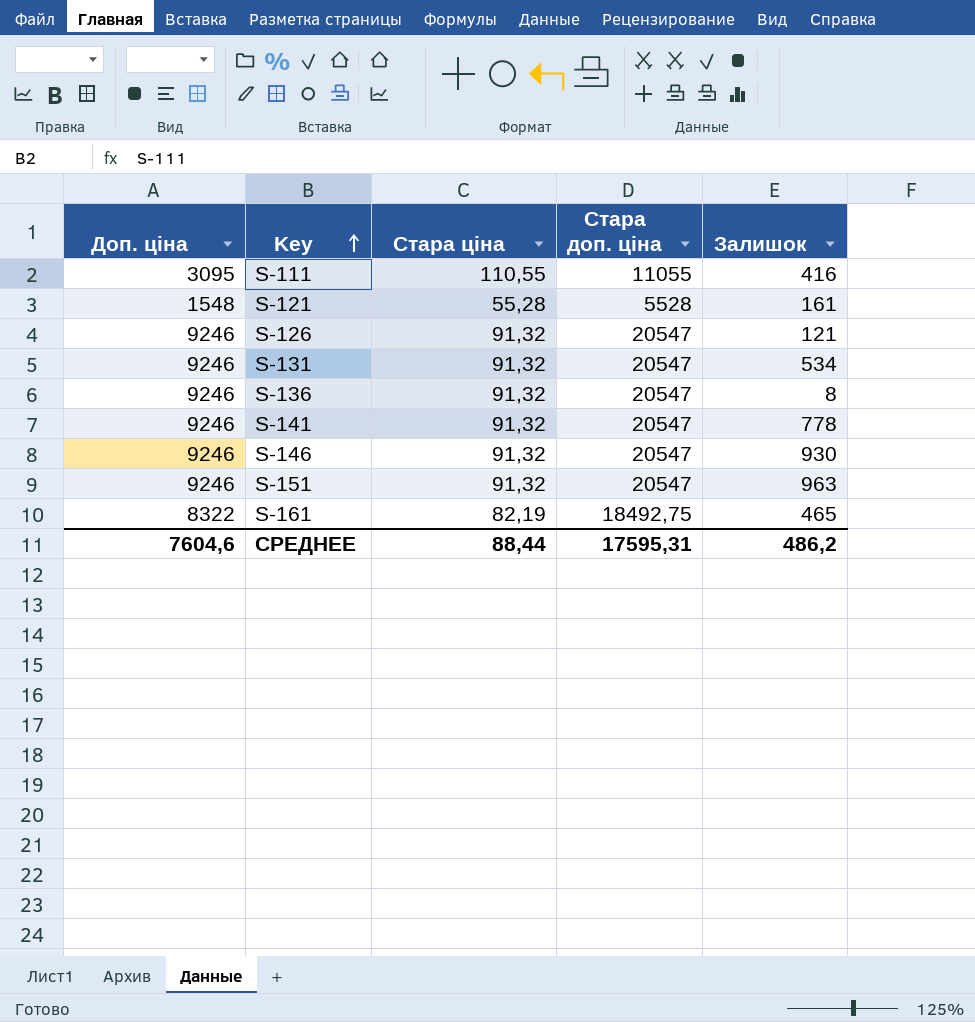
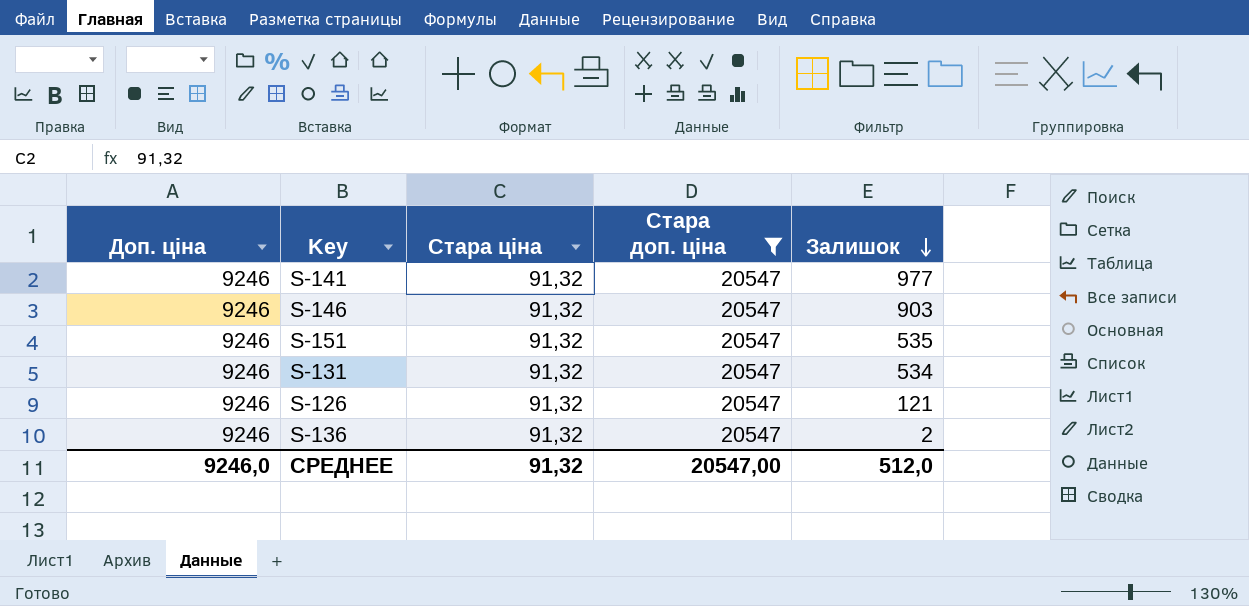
filter: none -> Стара доп. ціна = 20547
row order: Key ascending -> Залишок descending
S-141 | Залишок: 778 -> 977
S-146 | Залишок: 930 -> 903
S-151 | Залишок: 963 -> 535
S-136 | Залишок: 8 -> 2
СРЕДНЕЕ | Доп. ціна: 7604,6 -> 9246,0
СРЕДНЕЕ | Стара ціна: 88,44 -> 91,32
СРЕДНЕЕ | Стара доп. ціна: 17595,31 -> 20547,00
СРЕДНЕЕ | Залишок: 486,2 -> 512,0

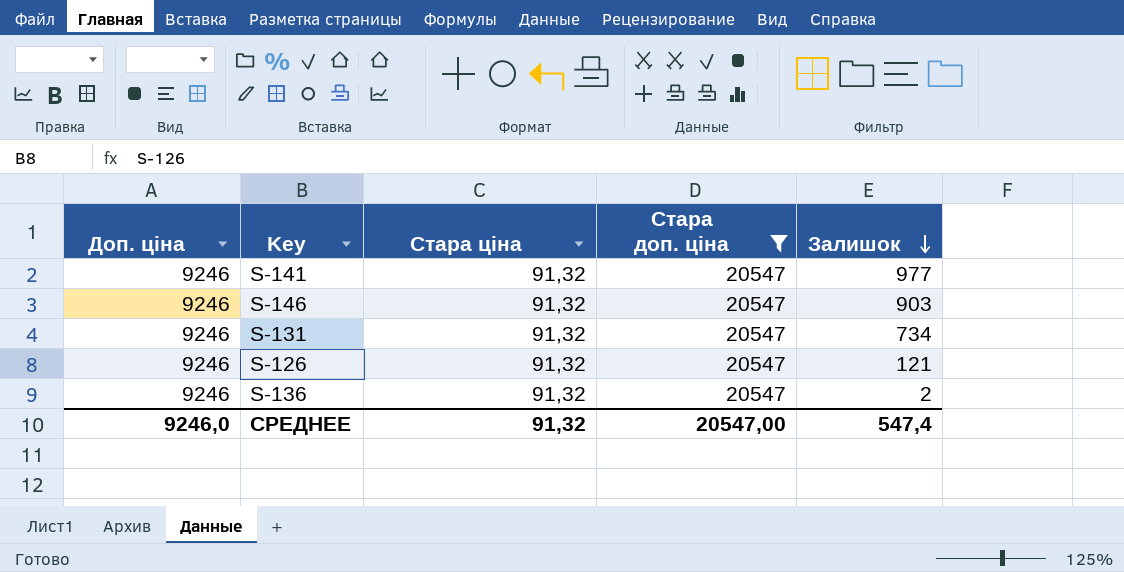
row S-151: 9246 | 91,32 | 20547 | 535 -> none
S-131 | Залишок: 534 -> 734
СРЕДНЕЕ | Залишок: 512,0 -> 547,4

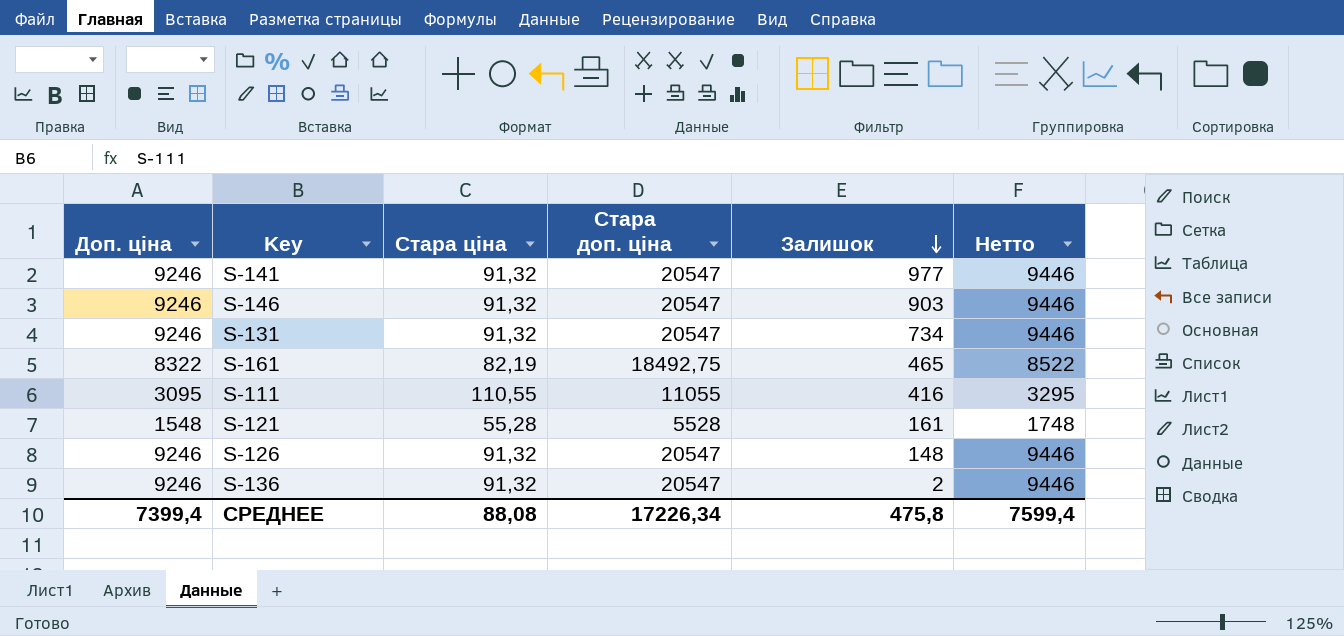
filter: Стара доп. ціна = 20547 -> none
column Нетто | formula: none -> [Доп. ціна] + 200
S-126 | Залишок: 121 -> 148
СРЕДНЕЕ | Доп. ціна: 9246,0 -> 7399,4
СРЕДНЕЕ | Стара ціна: 91,32 -> 88,08
СРЕДНЕЕ | Стара доп. ціна: 20547,00 -> 17226,34
СРЕДНЕЕ | Залишок: 547,4 -> 475,8

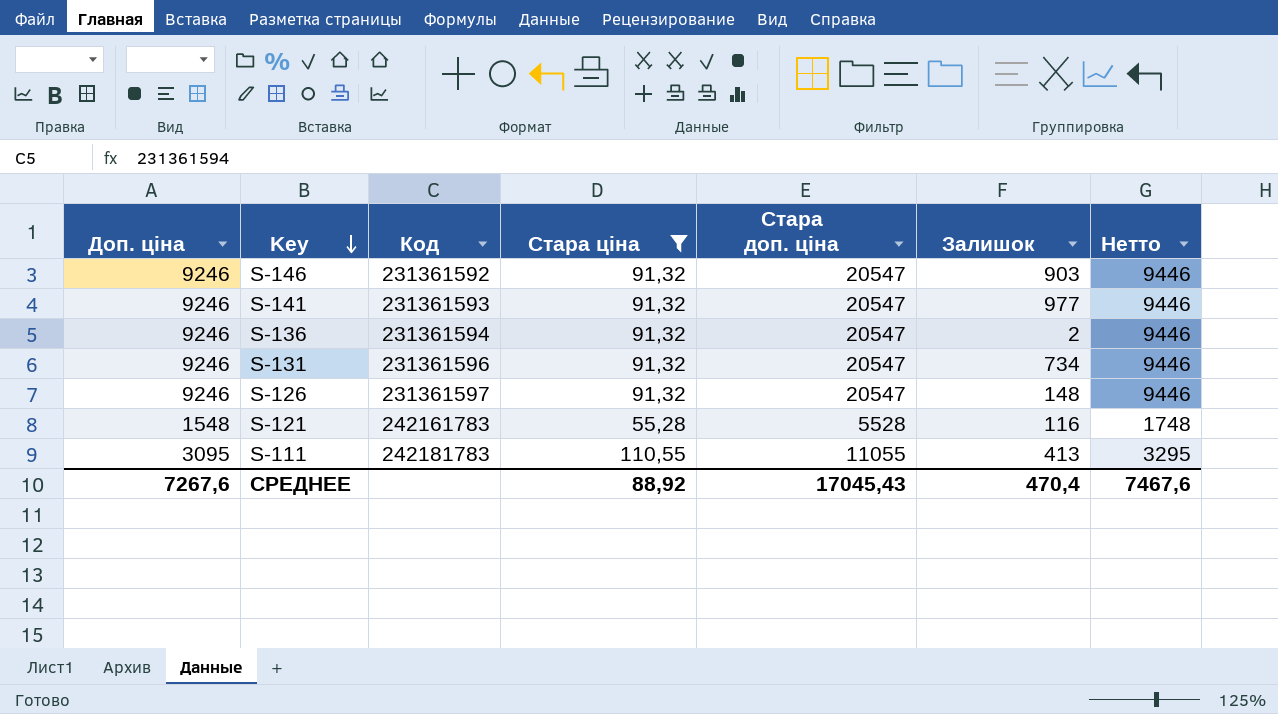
filter: none -> Стара ціна != 82,19
row order: Залишок descending -> Key descending
column Код | position: none -> 3
S-121 | Залишок: 161 -> 116
S-111 | Залишок: 416 -> 413
СРЕДНЕЕ | Доп. ціна: 7399,4 -> 7267,6
СРЕДНЕЕ | Стара ціна: 88,08 -> 88,92
СРЕДНЕЕ | Стара доп. ціна: 17226,34 -> 17045,43
СРЕДНЕЕ | Залишок: 475,8 -> 470,4
СРЕДНЕЕ | Нетто: 7599,4 -> 7467,6

